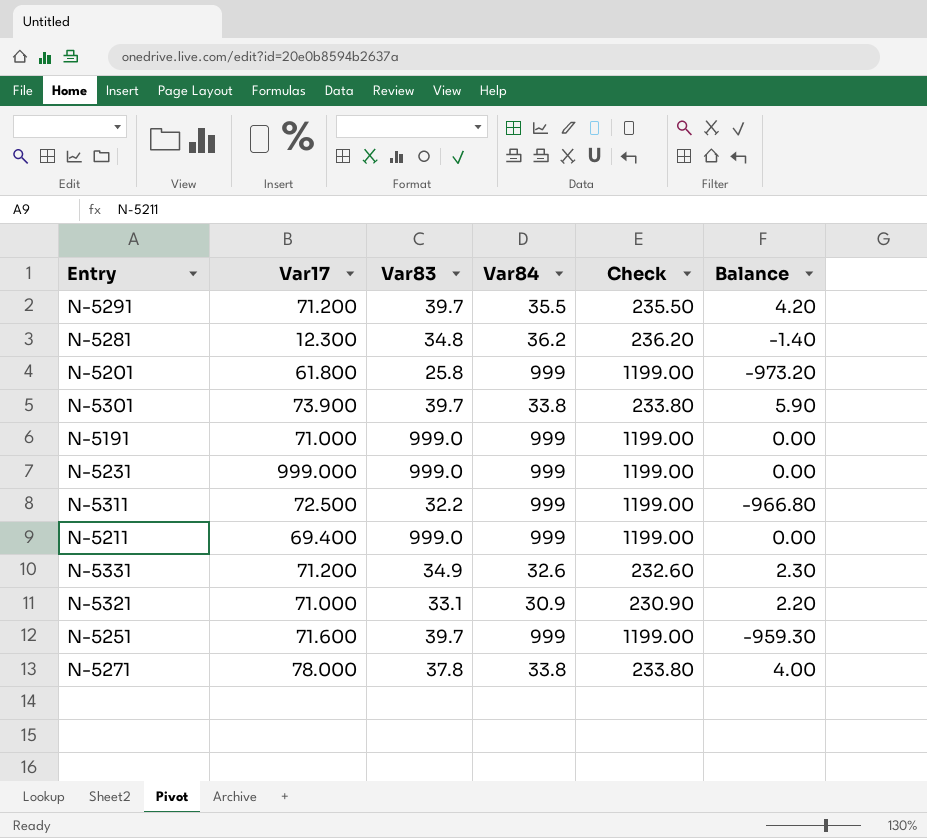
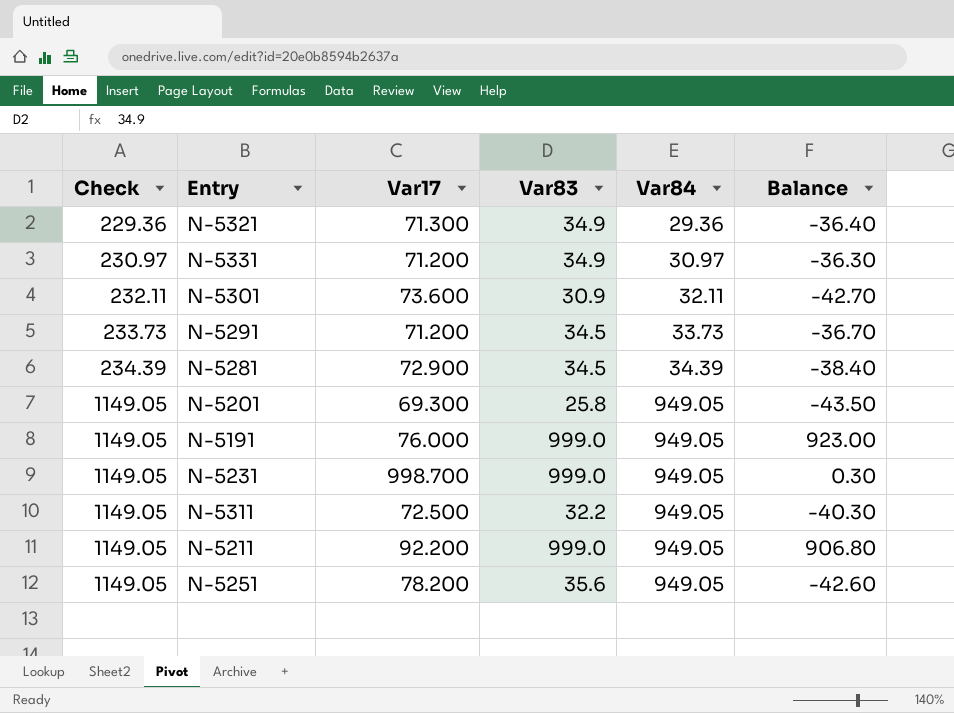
row order: none -> Check ascending
column Check | position: 5 -> 1
column Balance | formula: [Var83] - [Var84] -> [Var83] - [Var17]
row N-5271: 78.000 | 37.8 | 33.8 | 233.80 | 4.00 -> none
N-5321 | Check: 230.90 -> 229.36
N-5321 | Var17: 71.000 -> 71.300
N-5321 | Var83: 33.1 -> 34.9
N-5321 | Var84: 30.9 -> 29.36
N-5331 | Check: 232.60 -> 230.97
N-5331 | Var84: 32.6 -> 30.97
N-5301 | Check: 233.80 -> 232.11
N-5301 | Var17: 73.900 -> 73.600
N-5301 | Var83: 39.7 -> 30.9
N-5301 | Var84: 33.8 -> 32.11
N-5291 | Check: 235.50 -> 233.73
N-5291 | Var83: 39.7 -> 34.5
N-5291 | Var84: 35.5 -> 33.73
N-5281 | Check: 236.20 -> 234.39
N-5281 | Var17: 12.300 -> 72.900
N-5281 | Var83: 34.8 -> 34.5
N-5281 | Var84: 36.2 -> 34.39
N-5201 | Check: 1199.00 -> 1149.05
N-5201 | Var17: 61.800 -> 69.300
N-5201 | Var84: 999 -> 949.05
N-5191 | Check: 1199.00 -> 1149.05
N-5191 | Var17: 71.000 -> 76.000
N-5191 | Var84: 999 -> 949.05
N-5231 | Check: 1199.00 -> 1149.05
N-5231 | Var17: 999.000 -> 998.700
N-5231 | Var84: 999 -> 949.05
N-5311 | Check: 1199.00 -> 1149.05
N-5311 | Var84: 999 -> 949.05
N-5211 | Check: 1199.00 -> 1149.05
N-5211 | Var17: 69.400 -> 92.200
N-5211 | Var84: 999 -> 949.05
N-5251 | Check: 1199.00 -> 1149.05
N-5251 | Var17: 71.600 -> 78.200
N-5251 | Var83: 39.7 -> 35.6
N-5251 | Var84: 999 -> 949.05

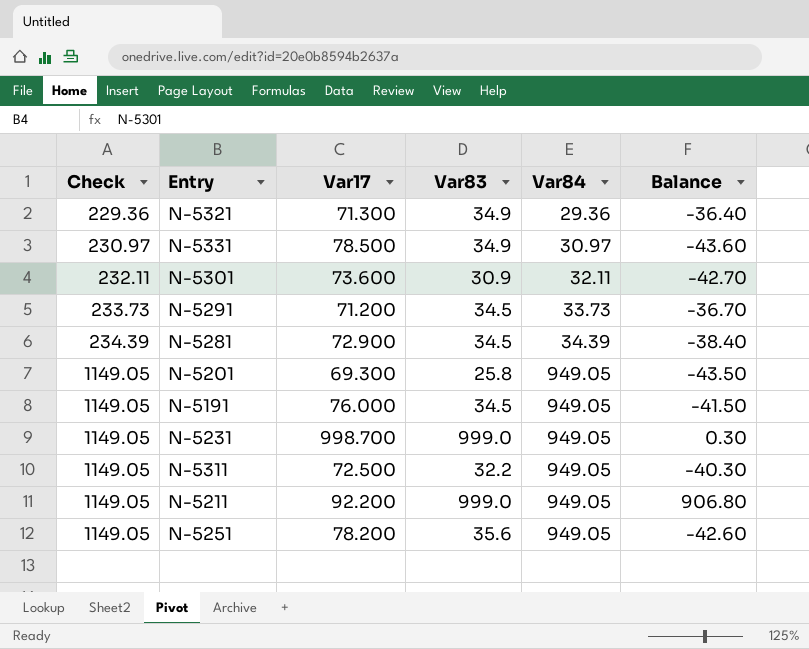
N-5331 | Var17: 71.200 -> 78.500
N-5331 | Balance: -36.30 -> -43.60
N-5191 | Var83: 999.0 -> 34.5
N-5191 | Balance: 923.00 -> -41.50

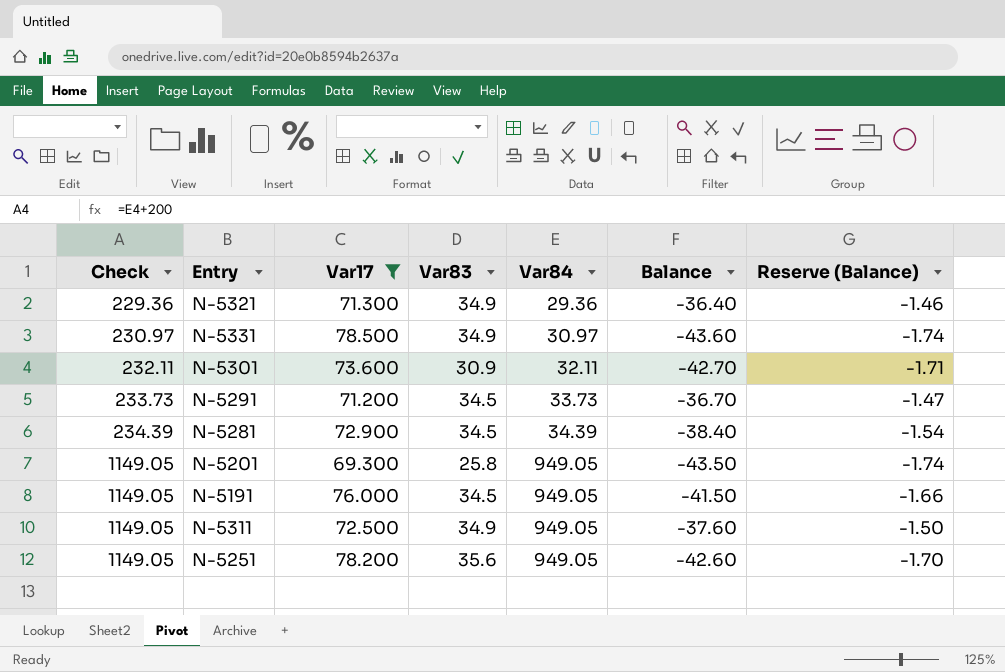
filter: none -> Var17 <= 78.500
column Reserve (Balance) | formula: none -> [Balance] * 0.04
N-5311 | Var83: 32.2 -> 34.9
N-5311 | Balance: -40.30 -> -37.60

